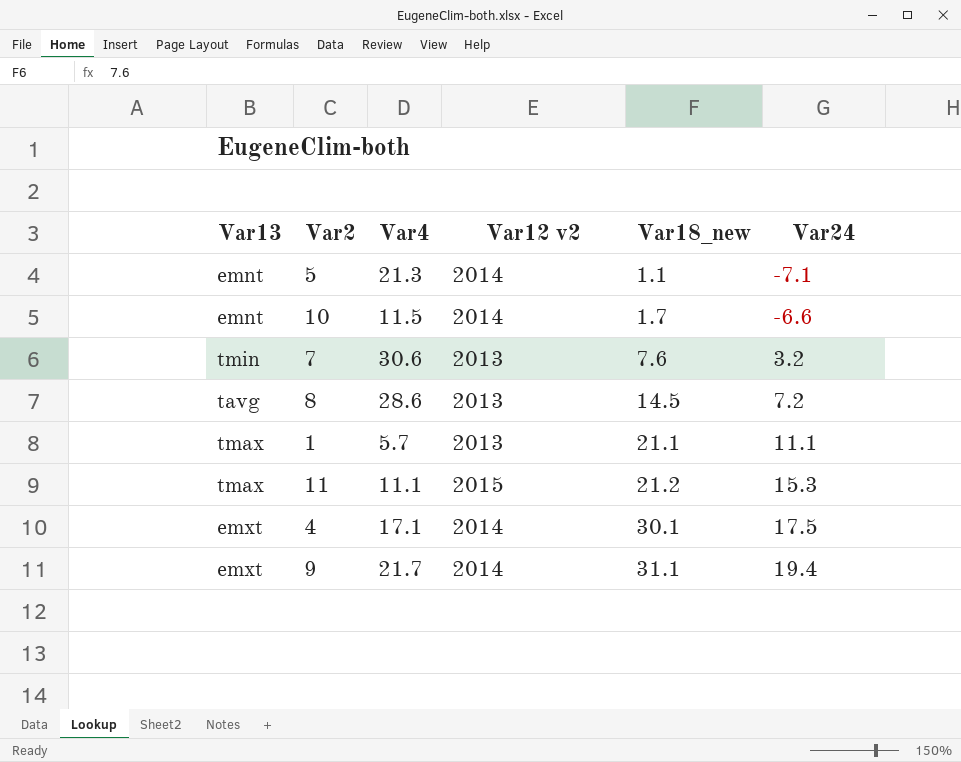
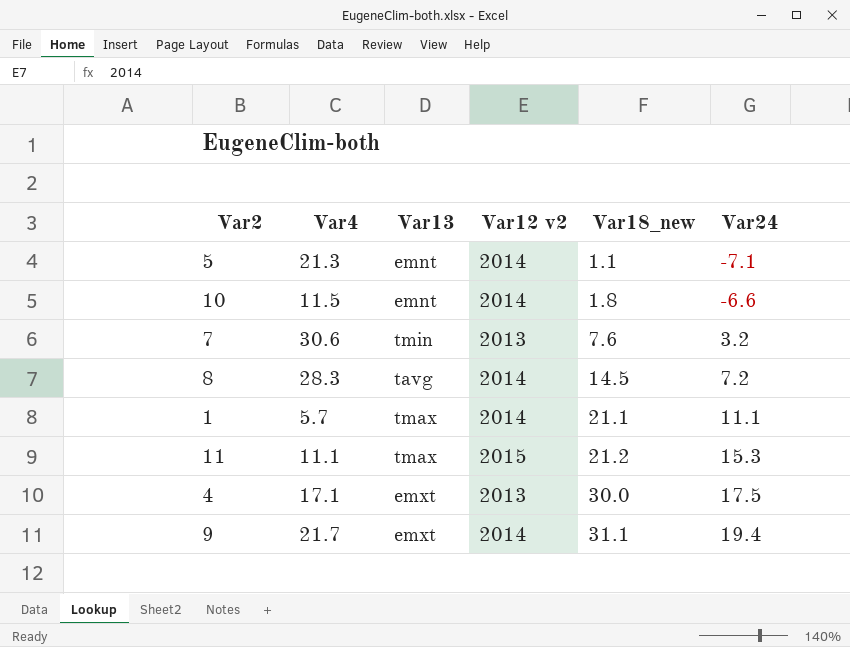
column Var13 | position: 1 -> 3
10 | Var18_new: 1.7 -> 1.8
8 | Var4: 28.6 -> 28.3
8 | Var12 v2: 2013 -> 2014
1 | Var12 v2: 2013 -> 2014
4 | Var12 v2: 2014 -> 2013
4 | Var18_new: 30.1 -> 30.0

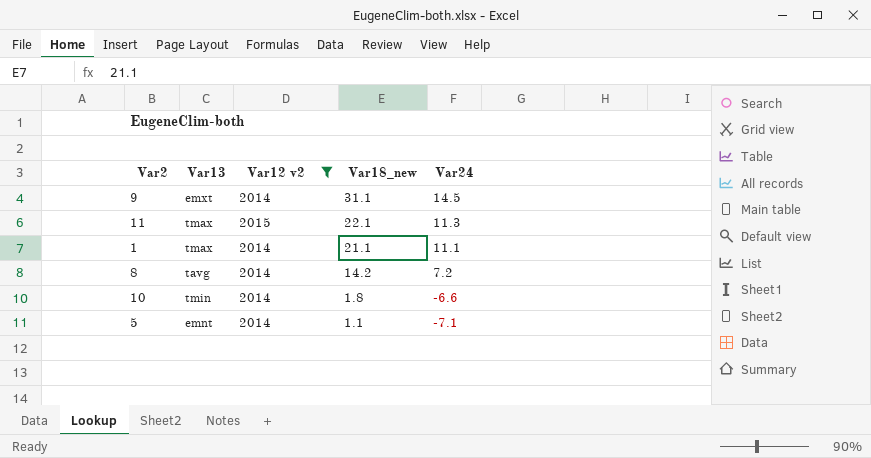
filter: none -> Var12 v2 != 2013
row order: Var18_new ascending -> Var18_new descending
column Var4 | position: 2 -> none
9 | Var24: 19.4 -> 14.5
11 | Var18_new: 21.2 -> 22.1
11 | Var24: 15.3 -> 11.3
8 | Var18_new: 14.5 -> 14.2
10 | Var13: emnt -> tmin

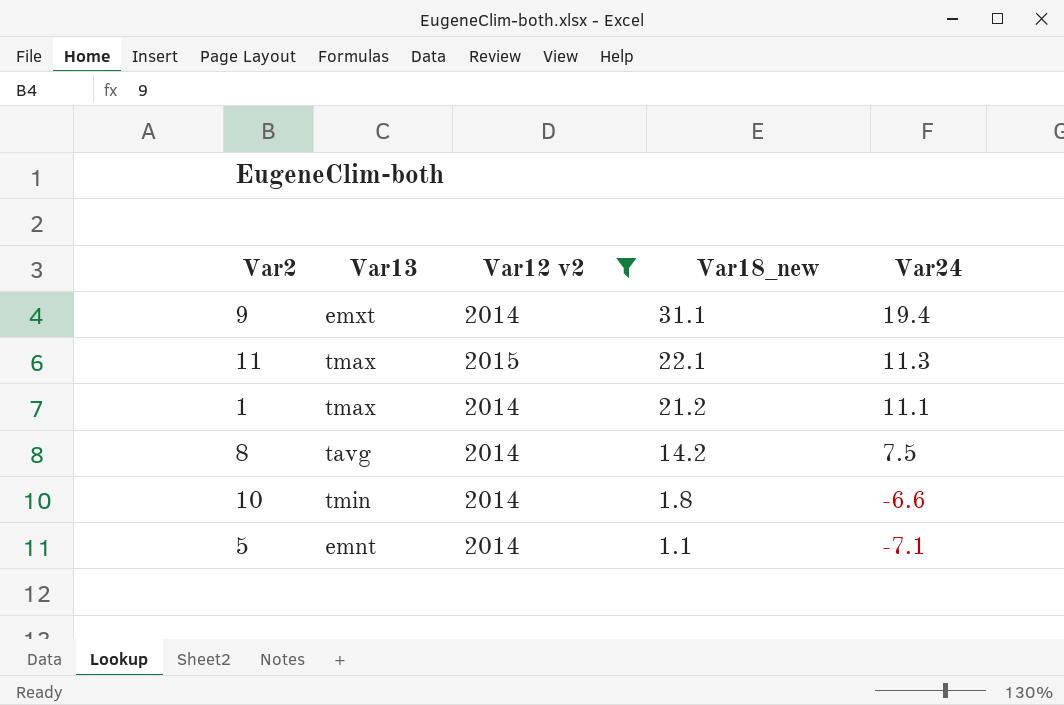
9 | Var24: 14.5 -> 19.4
1 | Var18_new: 21.1 -> 21.2
8 | Var24: 7.2 -> 7.5

